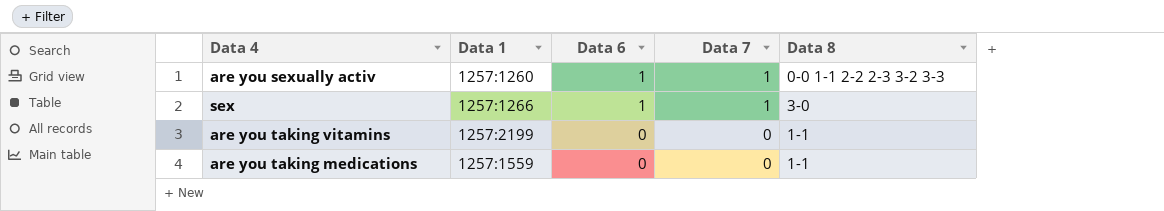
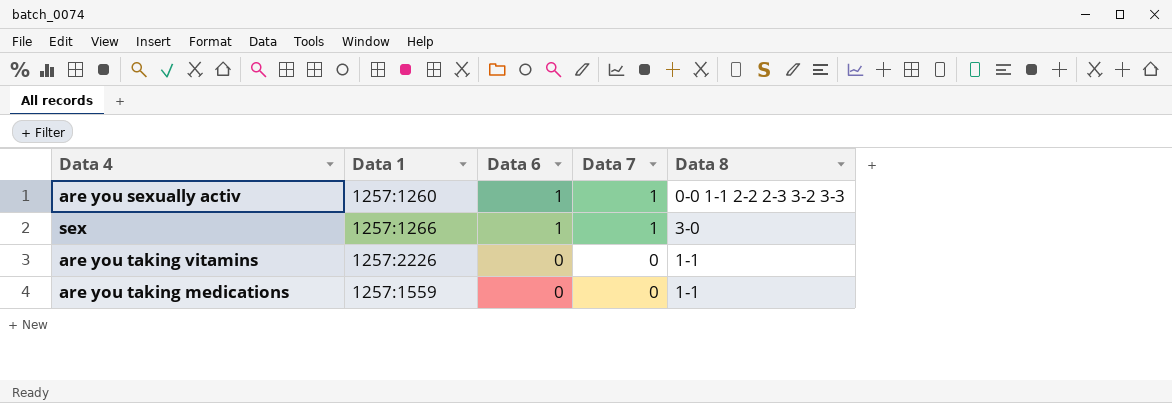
are you taking vitamins | Data 1: 1257:2199 -> 1257:2226

